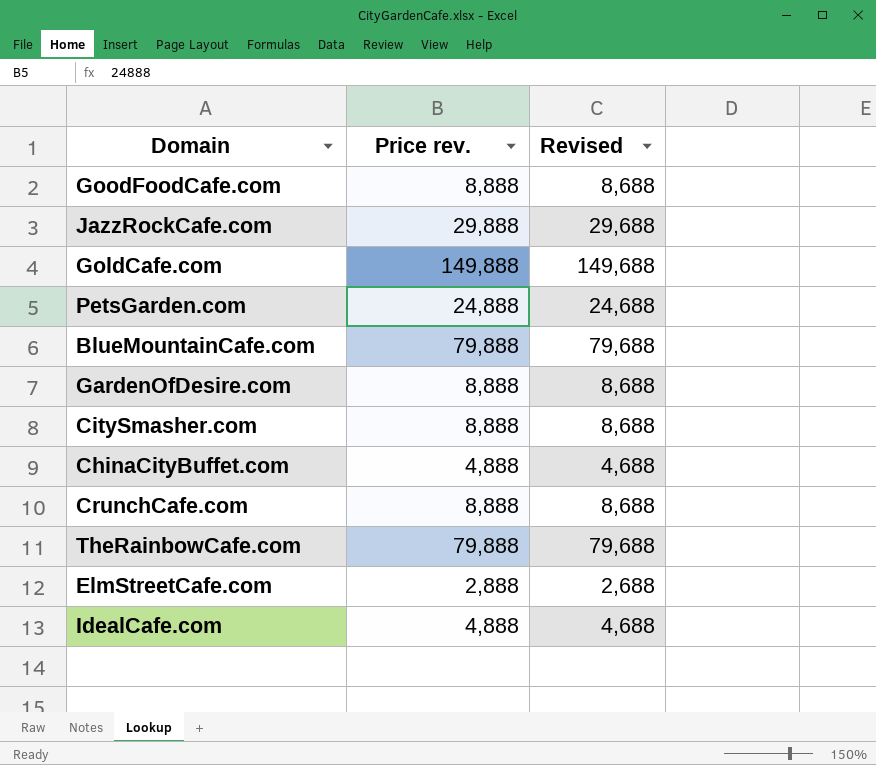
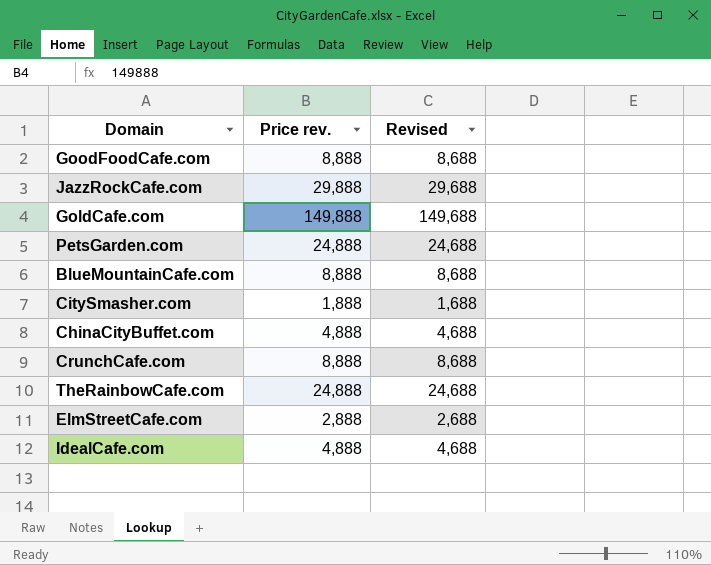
row GardenOfDesire.com: 8,888 | 8,688 -> none
BlueMountainCafe.com | Price rev.: 79,888 -> 8,888
BlueMountainCafe.com | Revised: 79,688 -> 8,688
CitySmasher.com | Price rev.: 8,888 -> 1,888
CitySmasher.com | Revised: 8,688 -> 1,688
TheRainbowCafe.com | Price rev.: 79,888 -> 24,888
TheRainbowCafe.com | Revised: 79,688 -> 24,688

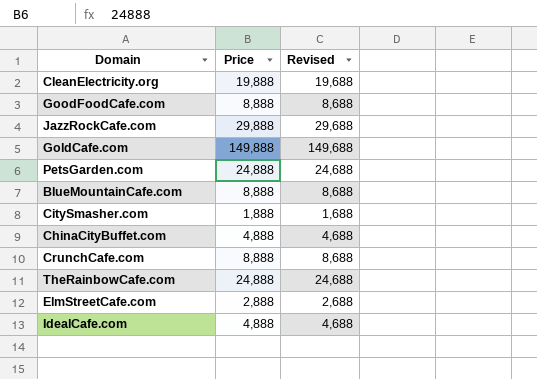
column name: Price rev. -> Price
row CleanElectricity.org: none -> 19,888 | 19,688

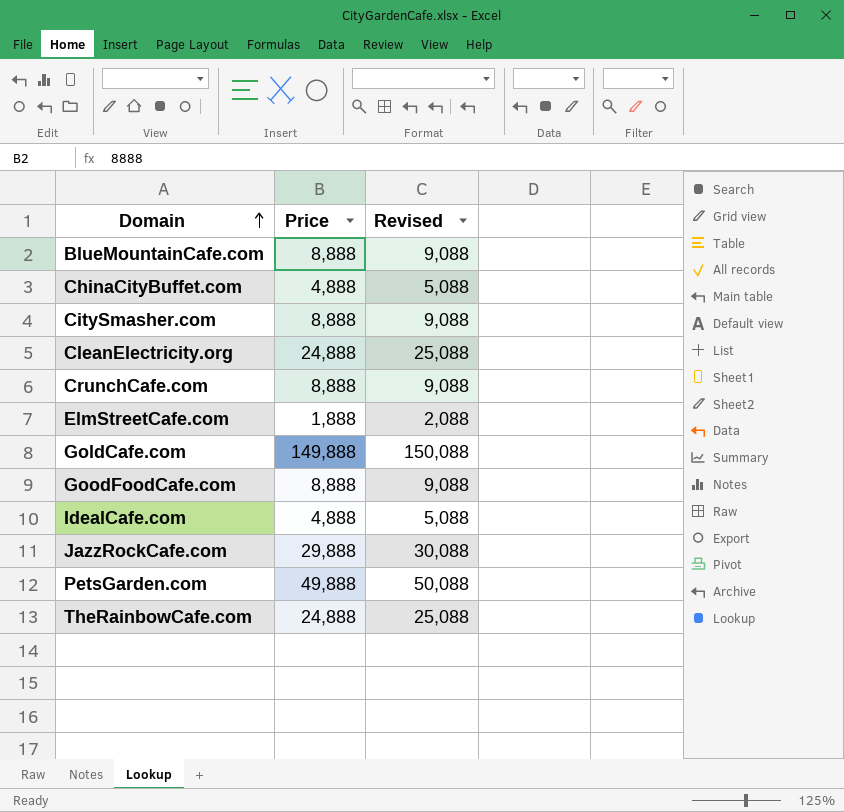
row order: none -> Domain ascending
column Revised | formula: [Price] - 200 -> [Price] + 200
CitySmasher.com | Price: 1,888 -> 8,888
CleanElectricity.org | Price: 19,888 -> 24,888
ElmStreetCafe.com | Price: 2,888 -> 1,888
PetsGarden.com | Price: 24,888 -> 49,888

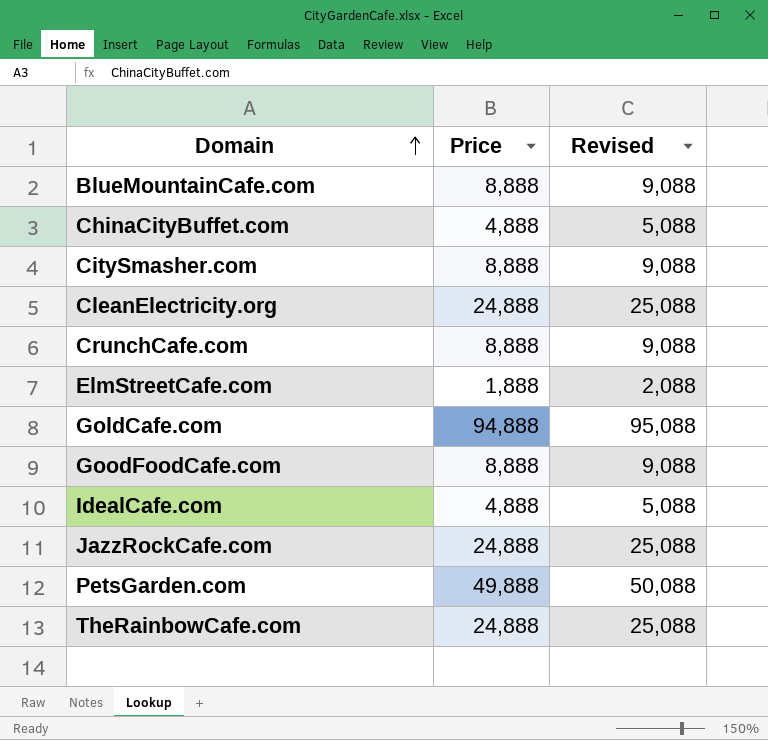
GoldCafe.com | Price: 149,888 -> 94,888
GoldCafe.com | Revised: 150,088 -> 95,088
JazzRockCafe.com | Price: 29,888 -> 24,888
JazzRockCafe.com | Revised: 30,088 -> 25,088

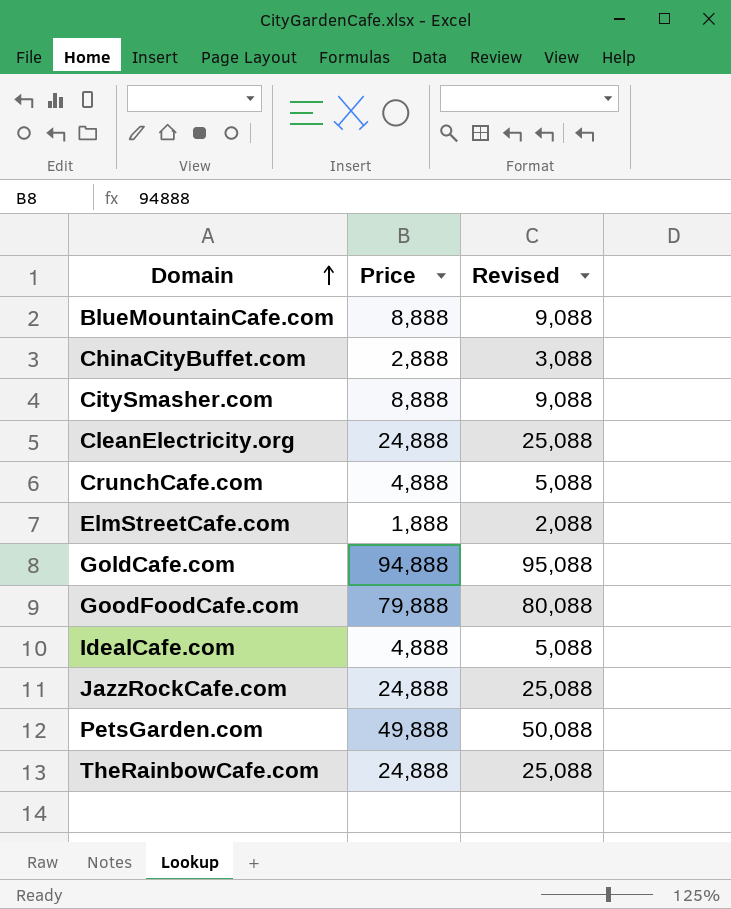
ChinaCityBuffet.com | Price: 4,888 -> 2,888
ChinaCityBuffet.com | Revised: 5,088 -> 3,088
CrunchCafe.com | Price: 8,888 -> 4,888
CrunchCafe.com | Revised: 9,088 -> 5,088
GoodFoodCafe.com | Price: 8,888 -> 79,888
GoodFoodCafe.com | Revised: 9,088 -> 80,088

